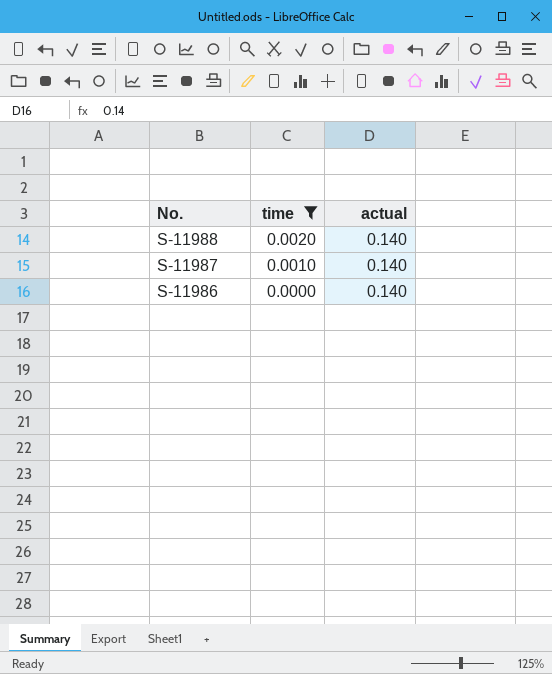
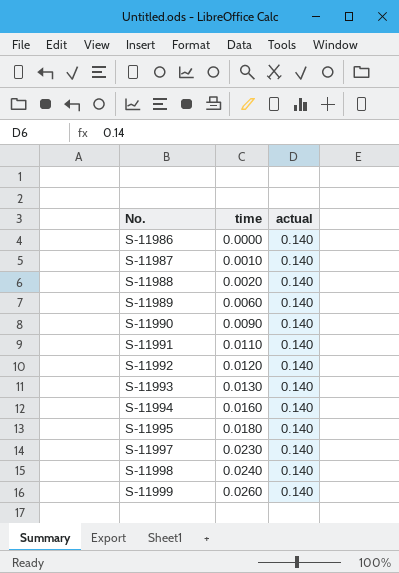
filter: time <= 0.0020 -> none
row order: No. descending -> No. ascending

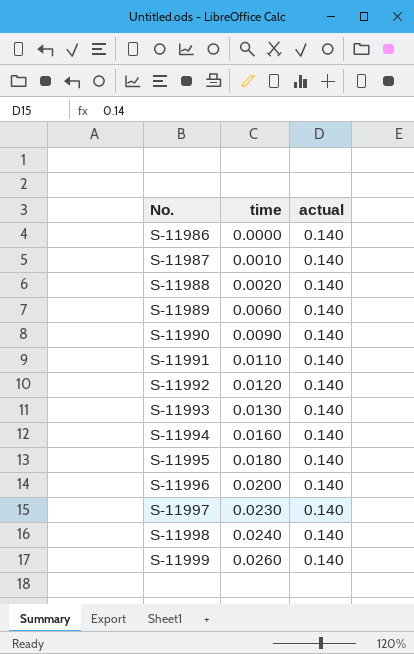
row S-11996: none -> 0.0200 | 0.140

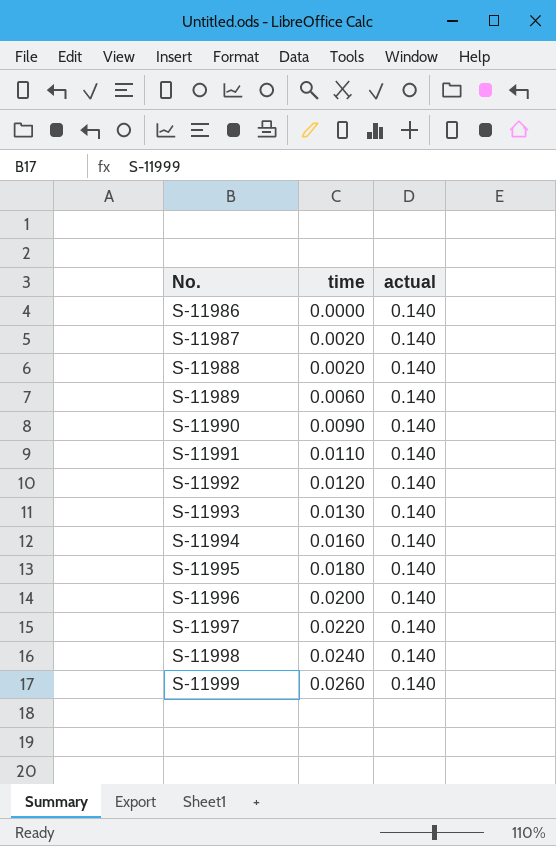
S-11987 | time: 0.0010 -> 0.0020
S-11997 | time: 0.0230 -> 0.0220

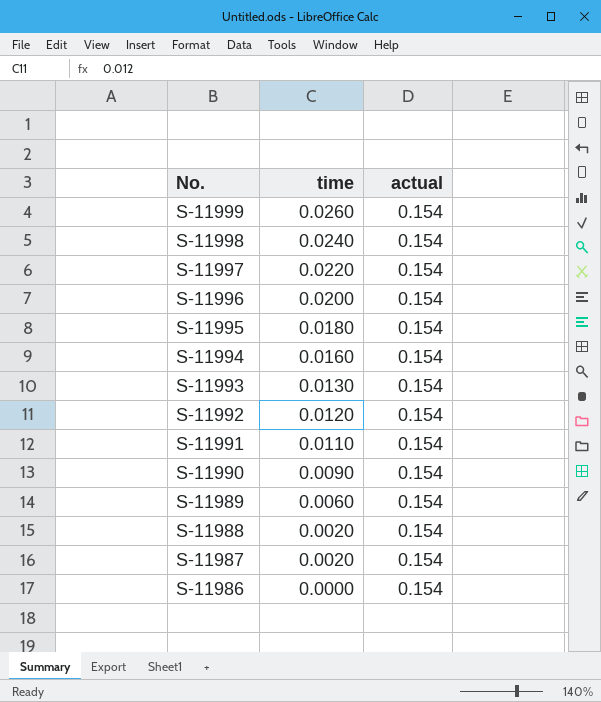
row order: No. ascending -> No. descending
S-11999 | actual: 0.140 -> 0.154
S-11998 | actual: 0.140 -> 0.154
S-11997 | actual: 0.140 -> 0.154
S-11996 | actual: 0.140 -> 0.154
S-11995 | actual: 0.140 -> 0.154
S-11994 | actual: 0.140 -> 0.154
S-11993 | actual: 0.140 -> 0.154
S-11992 | actual: 0.140 -> 0.154
S-11991 | actual: 0.140 -> 0.154
S-11990 | actual: 0.140 -> 0.154
S-11989 | actual: 0.140 -> 0.154
S-11988 | actual: 0.140 -> 0.154
S-11987 | actual: 0.140 -> 0.154
S-11986 | actual: 0.140 -> 0.154

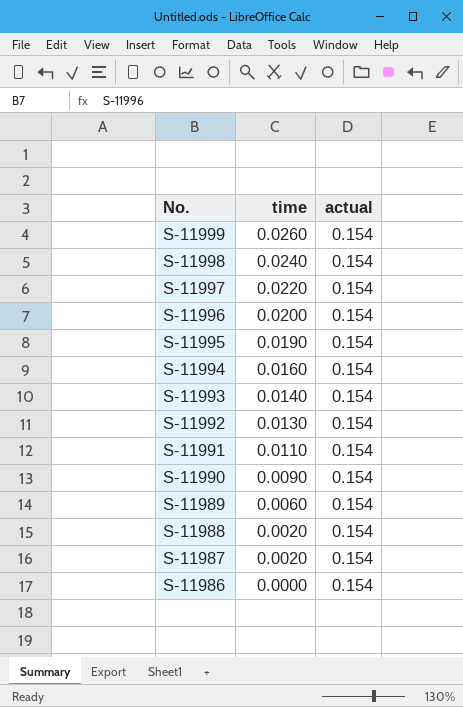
S-11995 | time: 0.0180 -> 0.0190
S-11993 | time: 0.0130 -> 0.0140
S-11992 | time: 0.0120 -> 0.0130

